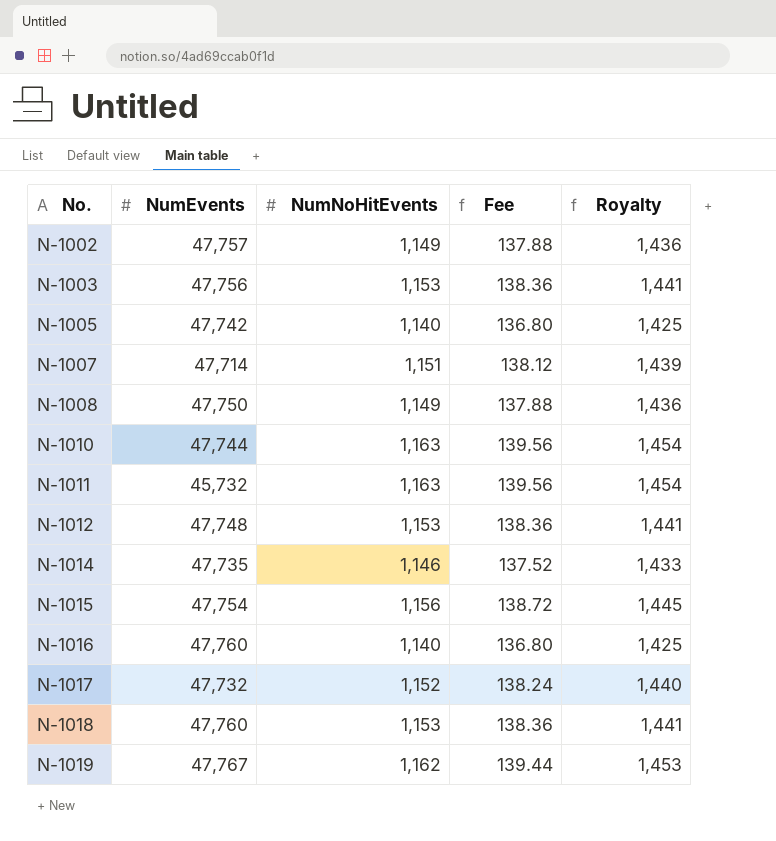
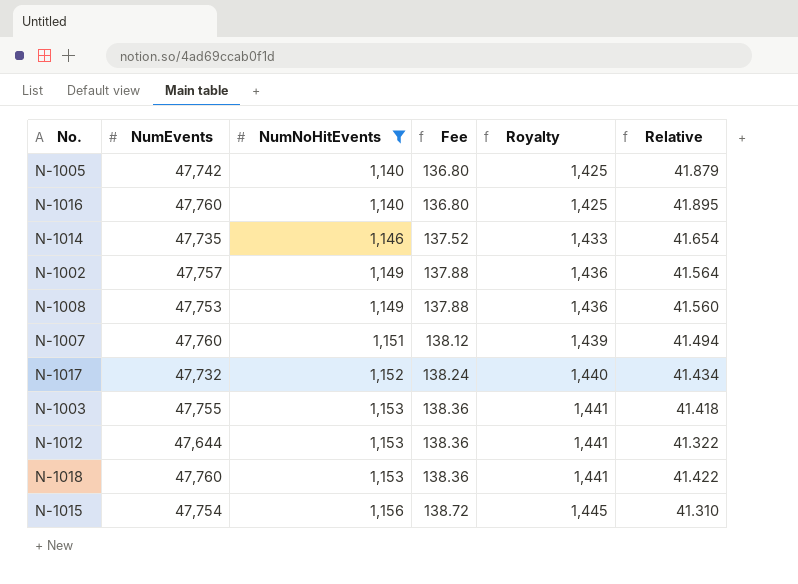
filter: none -> NumNoHitEvents <= 1,156
row order: No. ascending -> NumNoHitEvents ascending
column Relative | formula: none -> [NumEvents] / [NumNoHitEvents]
N-1008 | NumEvents: 47,750 -> 47,753
N-1007 | NumEvents: 47,714 -> 47,760
N-1003 | NumEvents: 47,756 -> 47,755
N-1012 | NumEvents: 47,748 -> 47,644

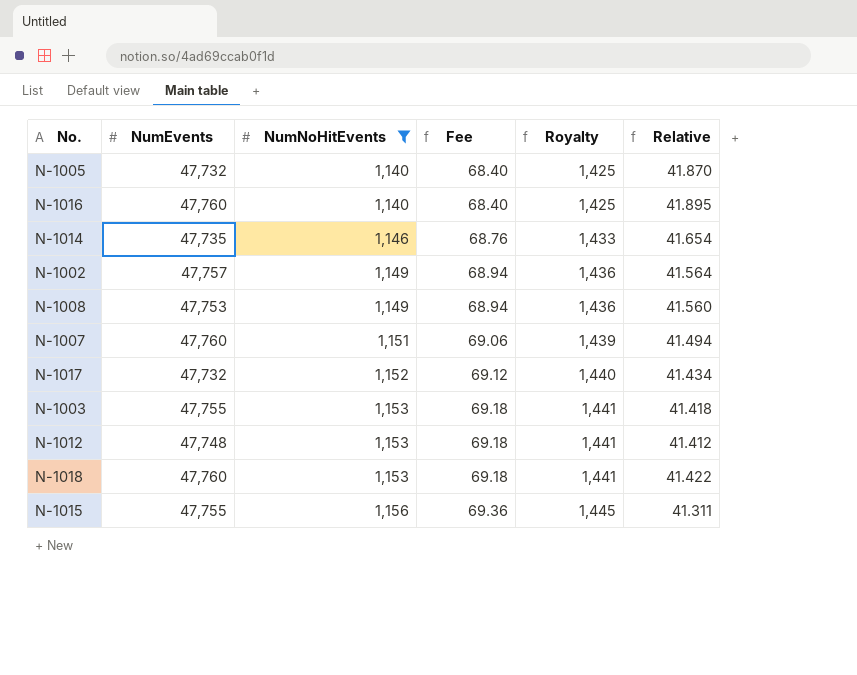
column Fee | formula: [NumNoHitEvents] * 0.12 -> [NumNoHitEvents] * 0.06
N-1005 | NumEvents: 47,742 -> 47,732
N-1005 | Relative: 41.879 -> 41.870
N-1012 | NumEvents: 47,644 -> 47,748
N-1012 | Relative: 41.322 -> 41.412
N-1015 | NumEvents: 47,754 -> 47,755
N-1015 | Relative: 41.310 -> 41.311

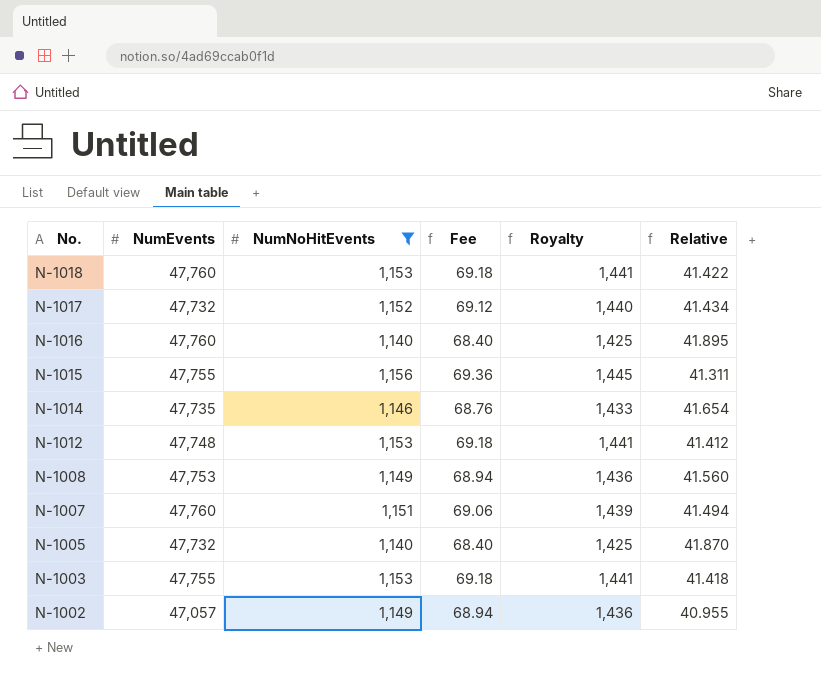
row order: NumNoHitEvents ascending -> No. descending
N-1002 | NumEvents: 47,757 -> 47,057
N-1002 | Relative: 41.564 -> 40.955

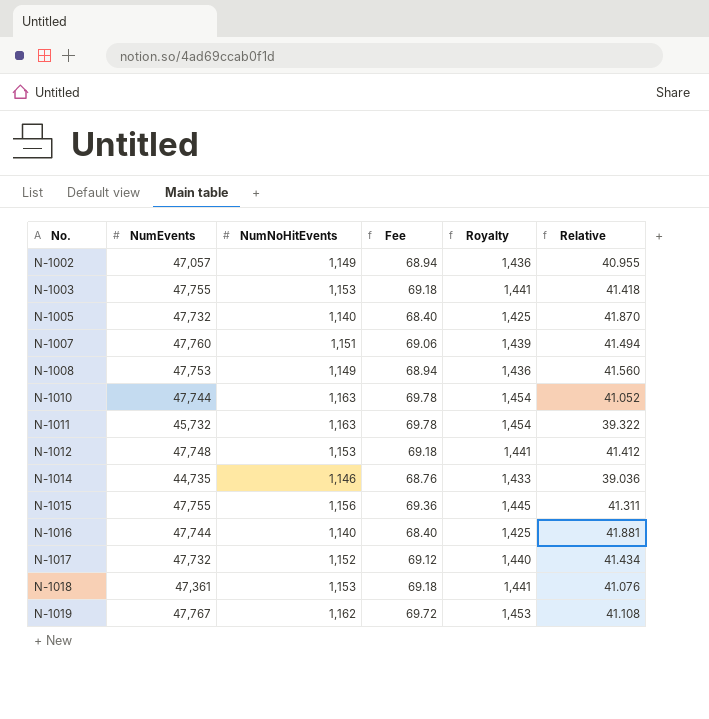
filter: NumNoHitEvents <= 1,156 -> none
row order: No. descending -> No. ascending
N-1014 | NumEvents: 47,735 -> 44,735
N-1014 | Relative: 41.654 -> 39.036
N-1016 | NumEvents: 47,760 -> 47,744
N-1016 | Relative: 41.895 -> 41.881
N-1018 | NumEvents: 47,760 -> 47,361
N-1018 | Relative: 41.422 -> 41.076

